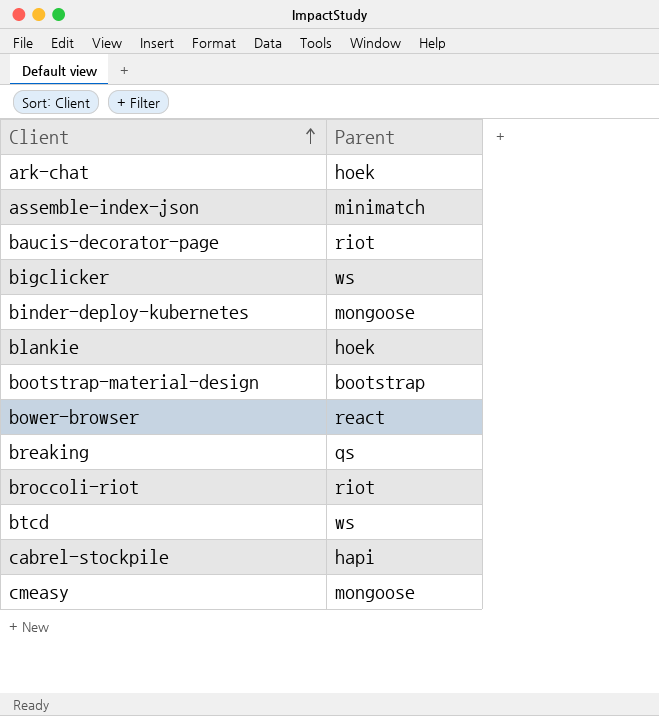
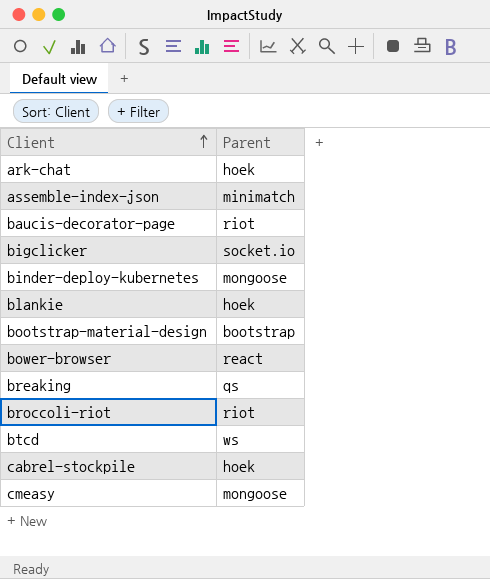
bigclicker | Parent: ws -> socket.io
cabrel-stockpile | Parent: hapi -> hoek

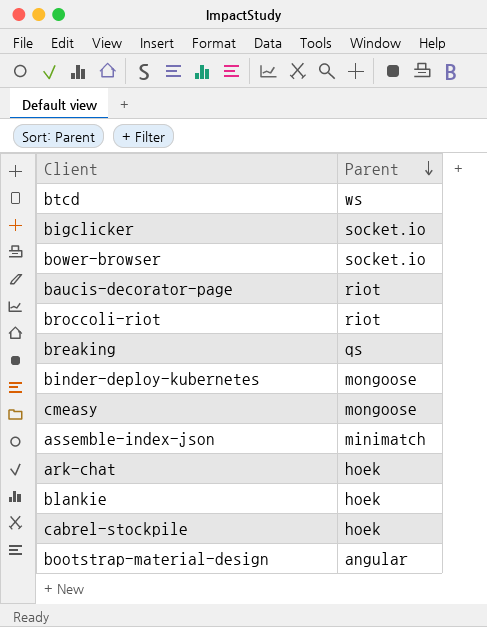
row order: Client ascending -> Parent descending
bower-browser | Parent: react -> socket.io
bootstrap-material-design | Parent: bootstrap -> angular

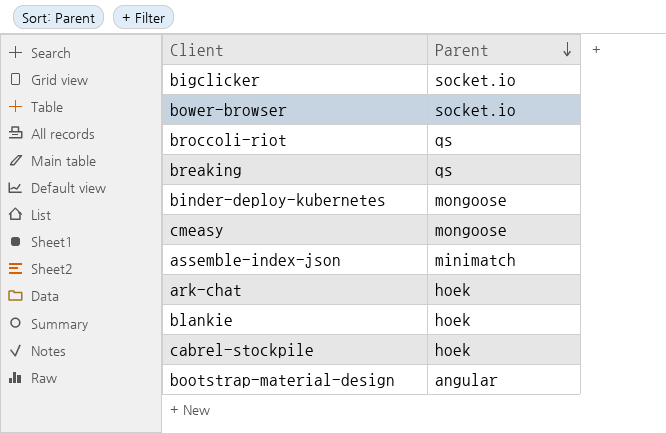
row btcd: ws -> none
row baucis-decorator-page: riot -> none
broccoli-riot | Parent: riot -> qs

